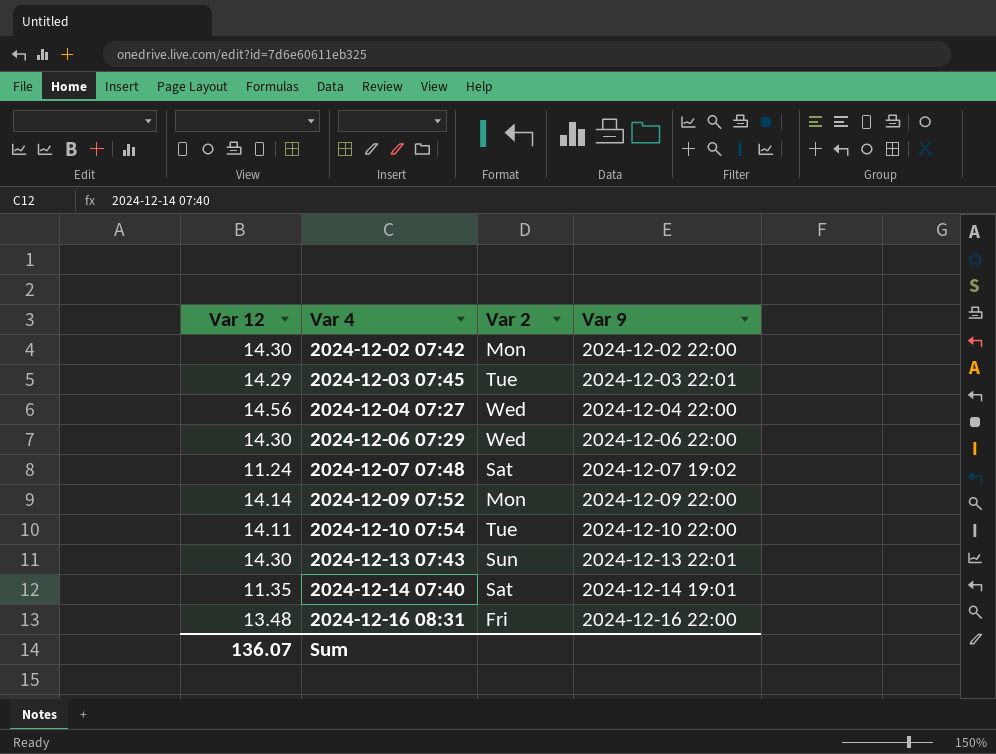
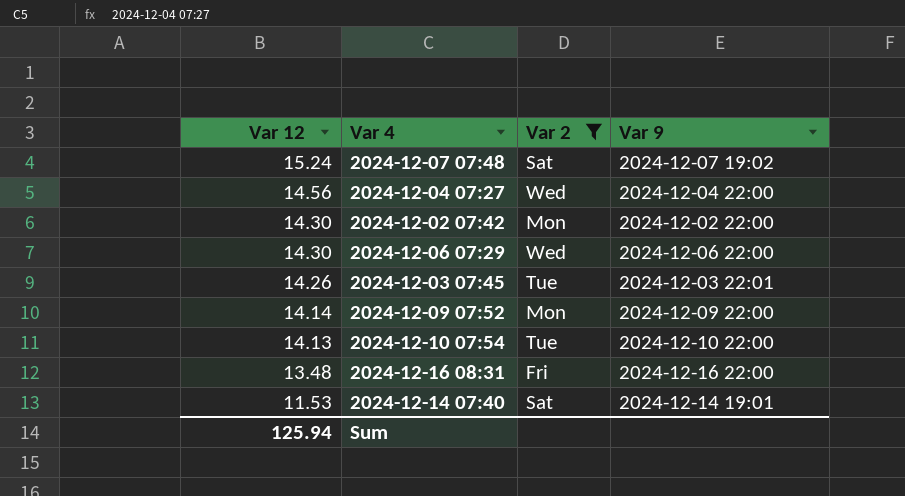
filter: none -> Var 2 != Sun
row order: Var 4 ascending -> Var 12 descending
2024-12-07 07:48 | Var 12: 11.24 -> 15.24
2024-12-03 07:45 | Var 12: 14.29 -> 14.26
2024-12-10 07:54 | Var 12: 14.11 -> 14.13
2024-12-14 07:40 | Var 12: 11.35 -> 11.53
Sum | Var 12: 136.07 -> 125.94

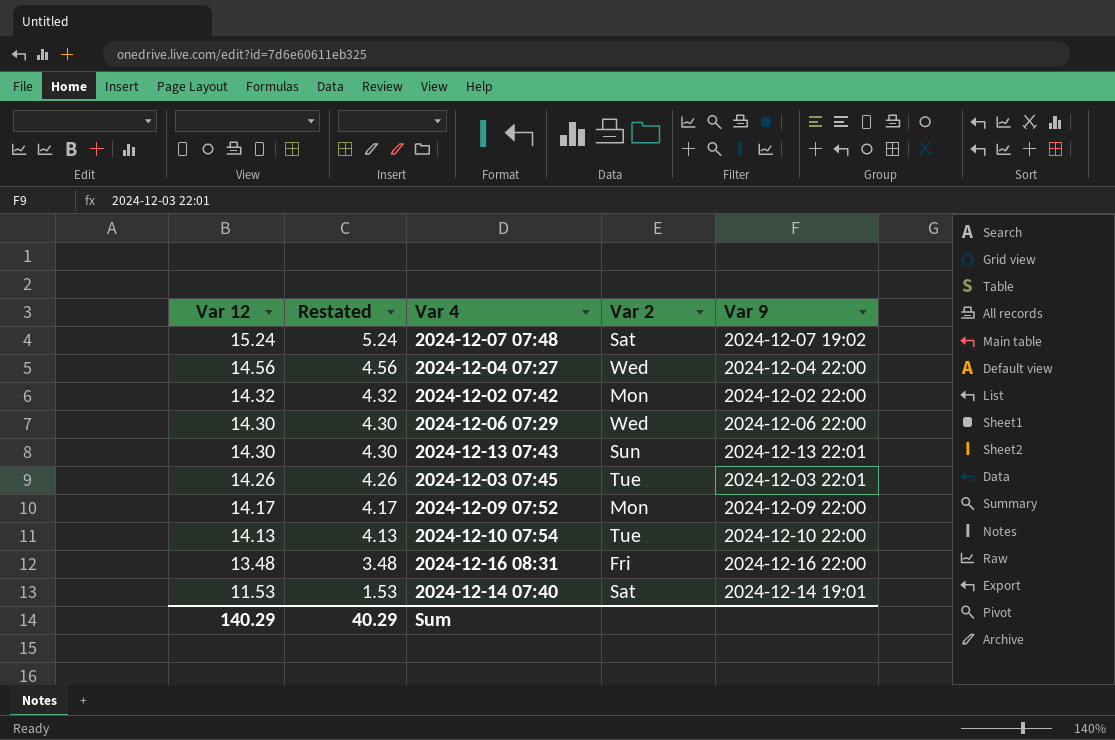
filter: Var 2 != Sun -> none
column Restated | formula: none -> [Var 12] - 10
2024-12-02 07:42 | Var 12: 14.30 -> 14.32
2024-12-09 07:52 | Var 12: 14.14 -> 14.17
Sum | Var 12: 125.94 -> 140.29

